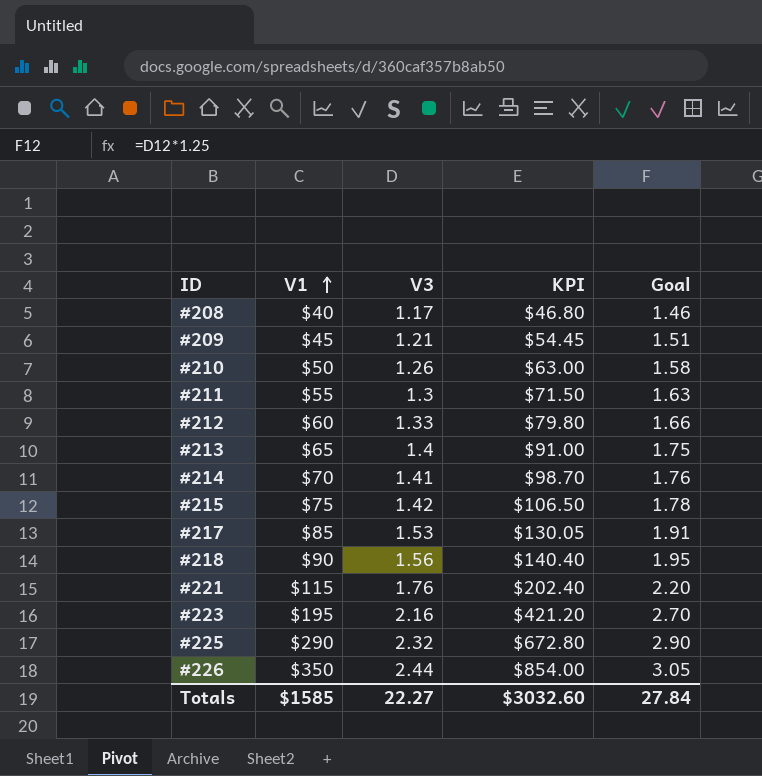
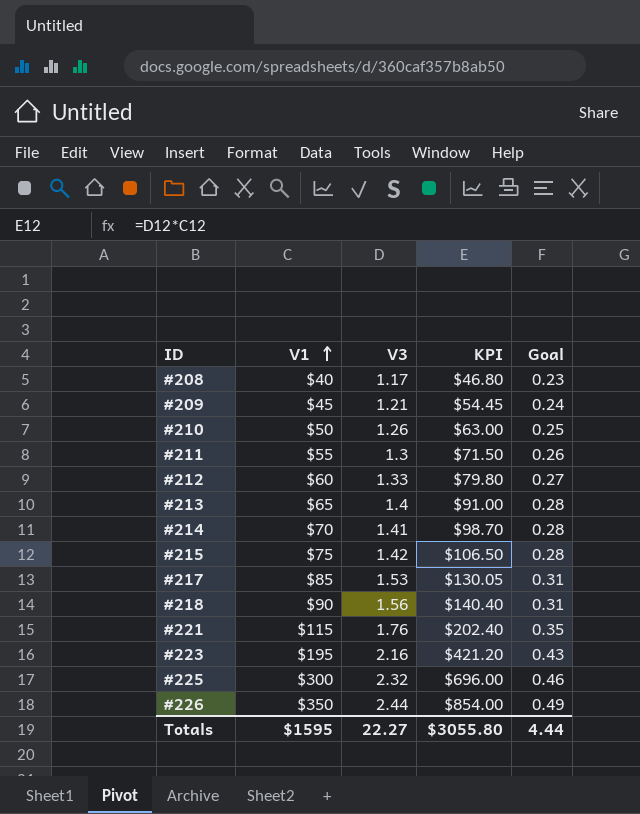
column Goal | formula: [V3] * 1.25 -> [V3] * 0.2
#225 | V1: $290 -> $300
#225 | KPI: $672.80 -> $696.00
Totals | V1: $1585 -> $1595
Totals | KPI: $3032.60 -> $3055.80
Totals | Goal: 27.84 -> 4.44

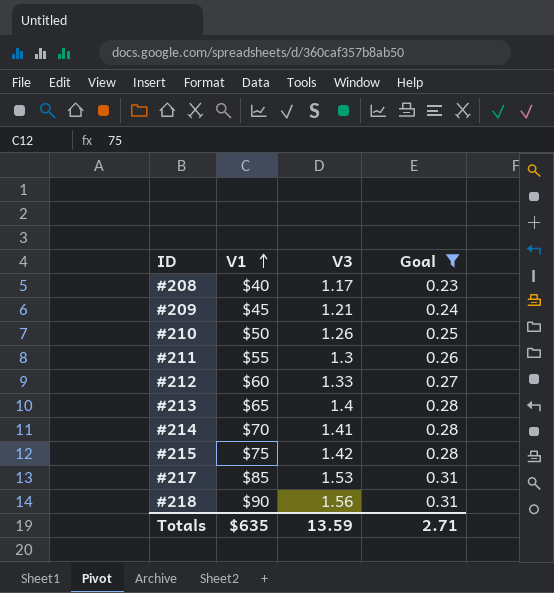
filter: none -> Goal <= 0.31
column KPI | formula: [V1] * [V3] -> none
Totals | V1: $1595 -> $635
Totals | V3: 22.27 -> 13.59
Totals | Goal: 4.44 -> 2.71

